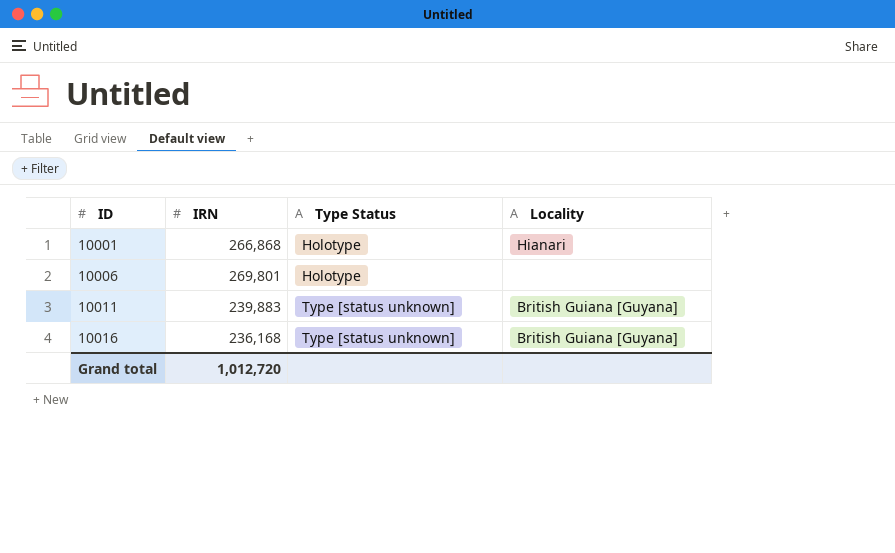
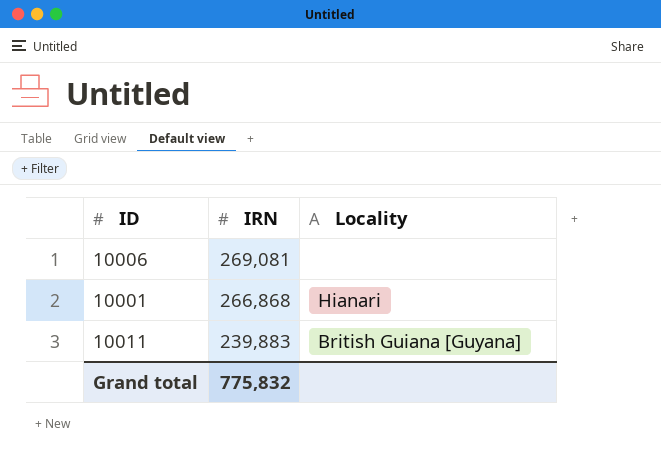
row order: ID ascending -> IRN descending
column Type Status | position: 3 -> none
row 10016: 236,168 | Type [status unknown] | British Guiana [Guyana] -> none
10006 | IRN: 269,801 -> 269,081
Grand total | IRN: 1,012,720 -> 775,832

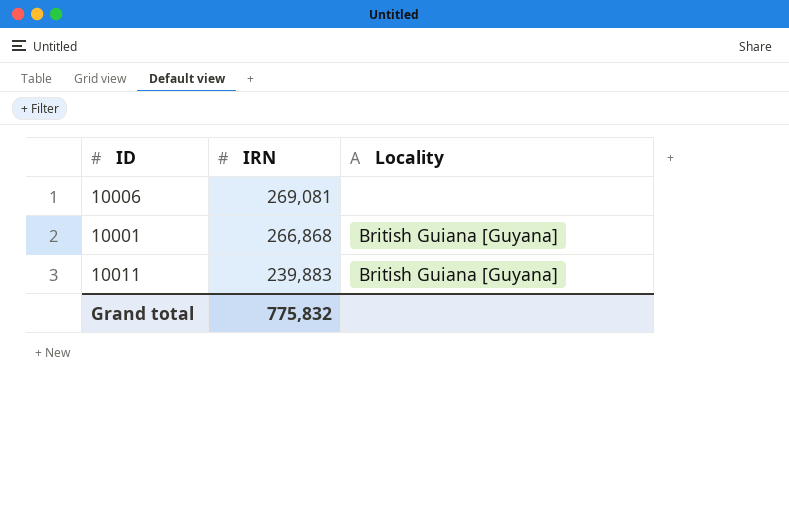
10001 | Locality: Hianari -> British Guiana [Guyana]

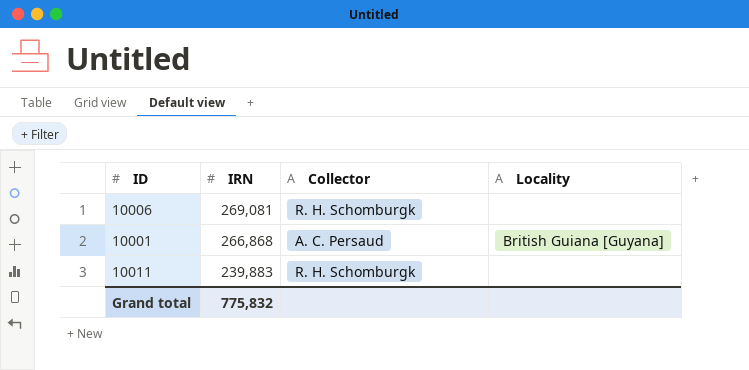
column Collector | position: none -> 3
10011 | Locality: British Guiana [Guyana] -> none

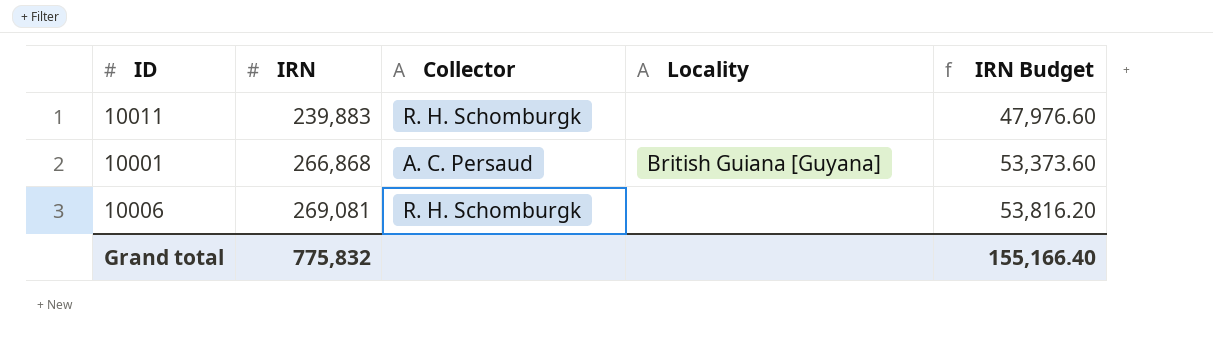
row order: IRN descending -> IRN ascending
column IRN Budget | formula: none -> [IRN] * 0.2

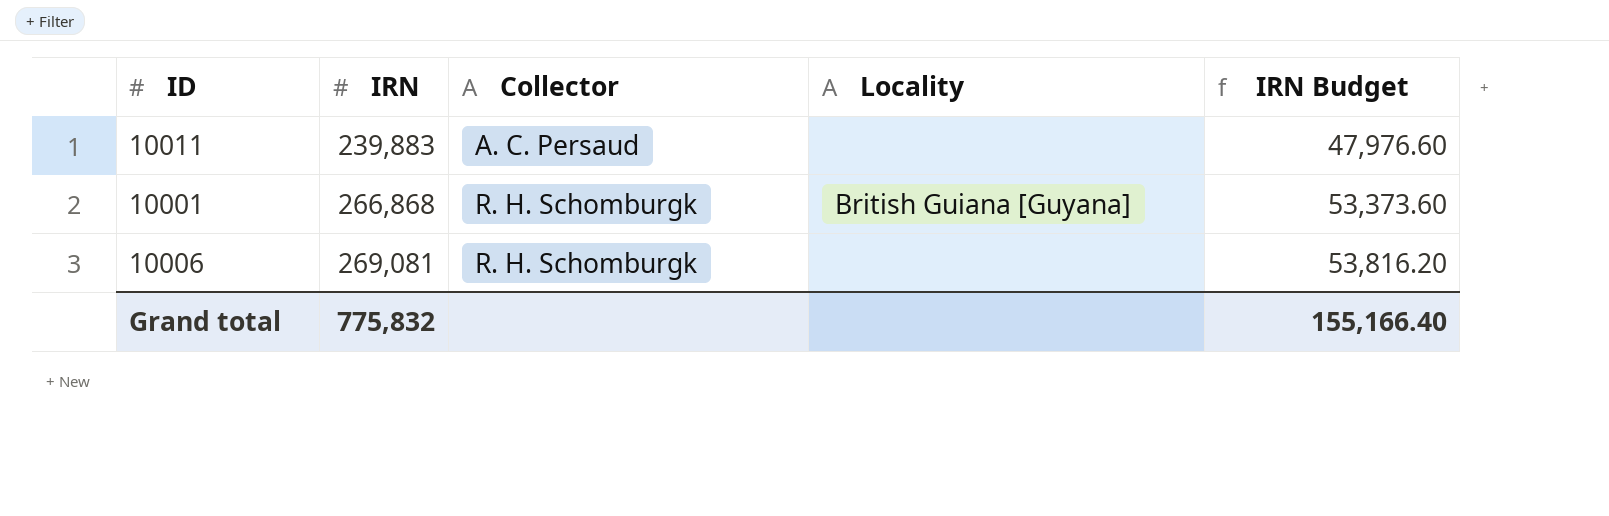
10011 | Collector: R. H. Schomburgk -> A. C. Persaud
10001 | Collector: A. C. Persaud -> R. H. Schomburgk

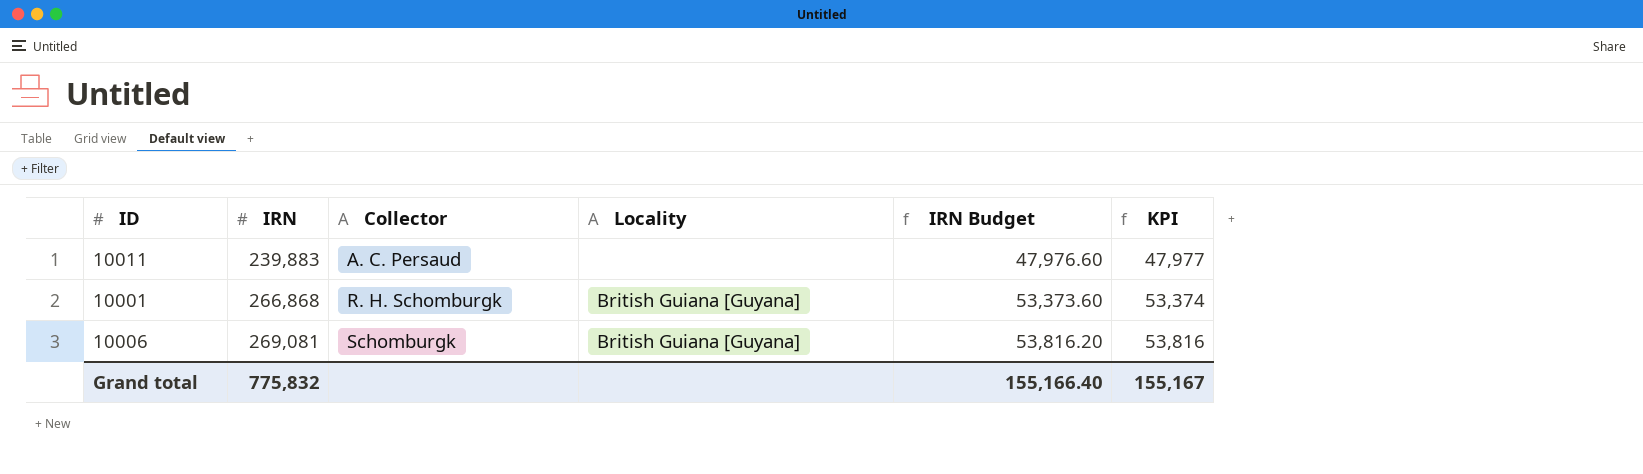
column KPI | formula: none -> [IRN] * 0.2
10006 | Collector: R. H. Schomburgk -> Schomburgk
10006 | Locality: none -> British Guiana [Guyana]

